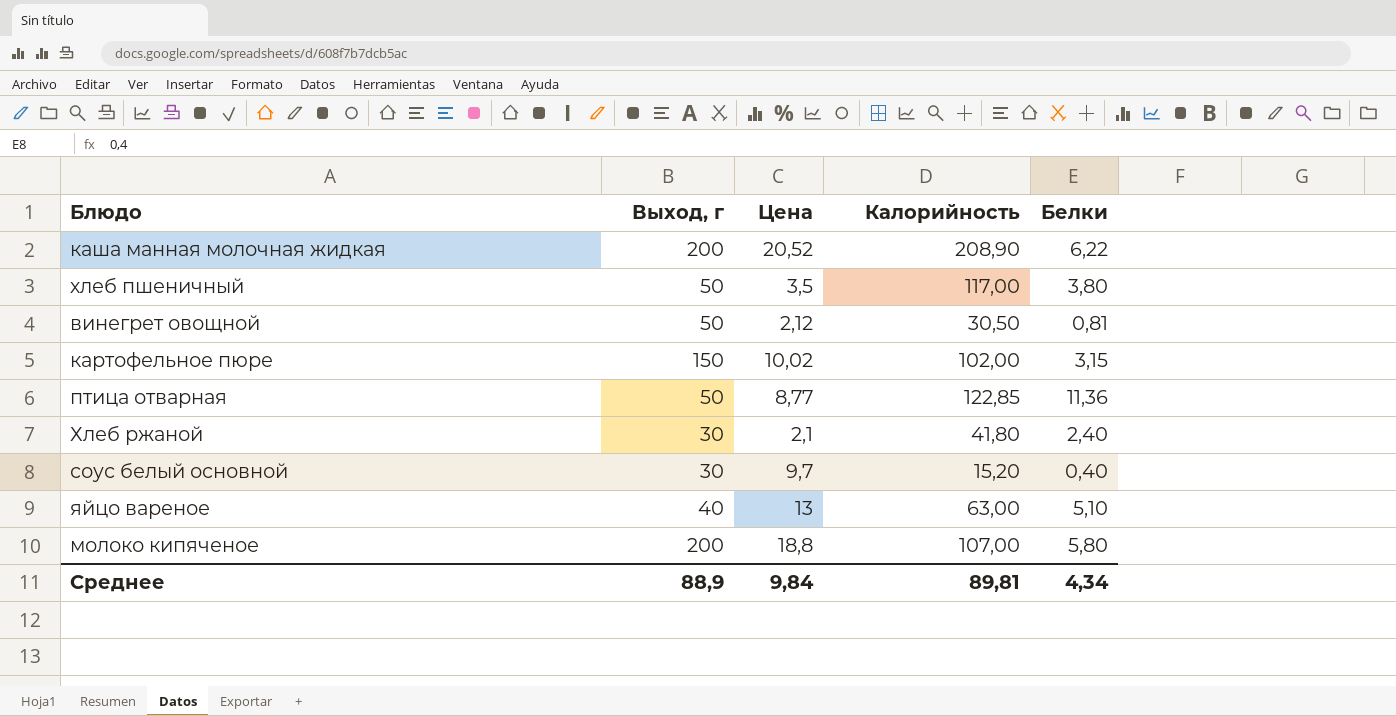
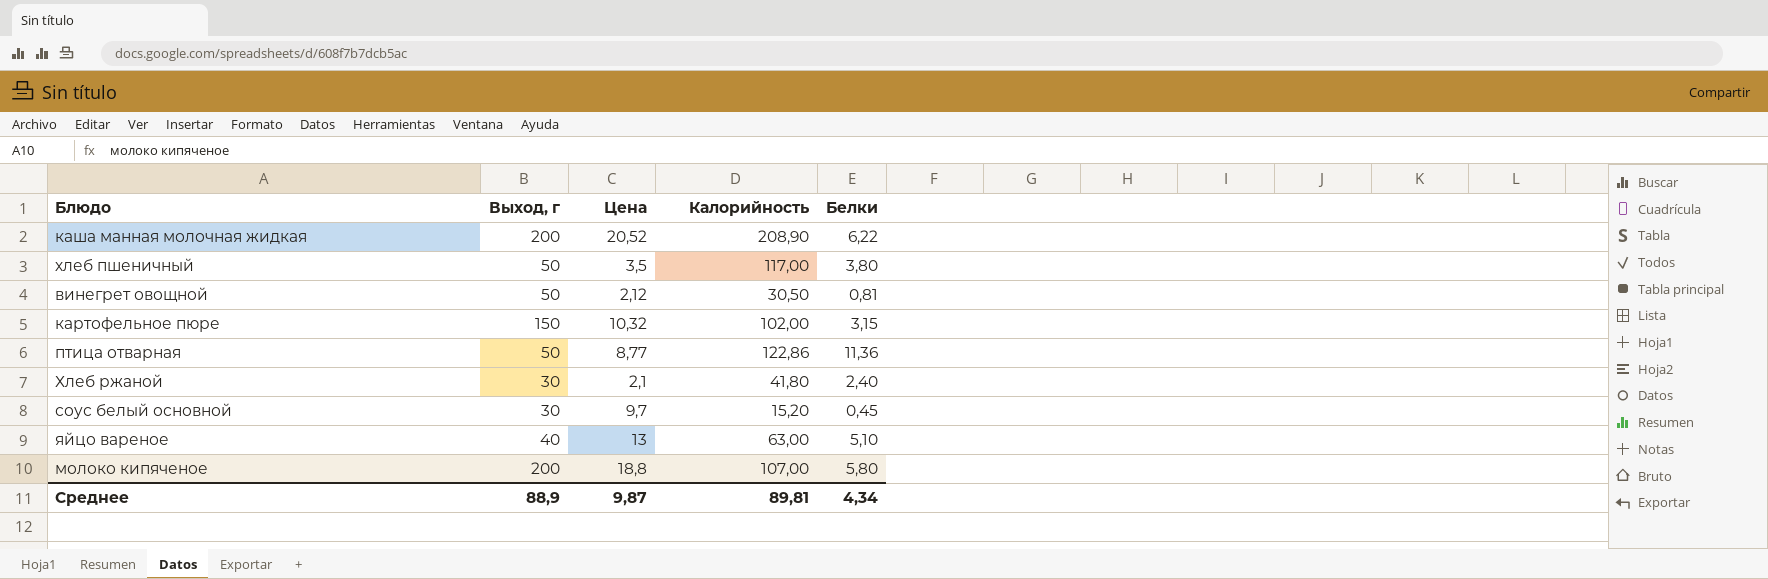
картофельное пюре | Цена: 10,02 -> 10,32
птица отварная | Калорийность: 122,85 -> 122,86
соус белый основной | Белки: 0,40 -> 0,45
Среднее | Цена: 9,84 -> 9,87

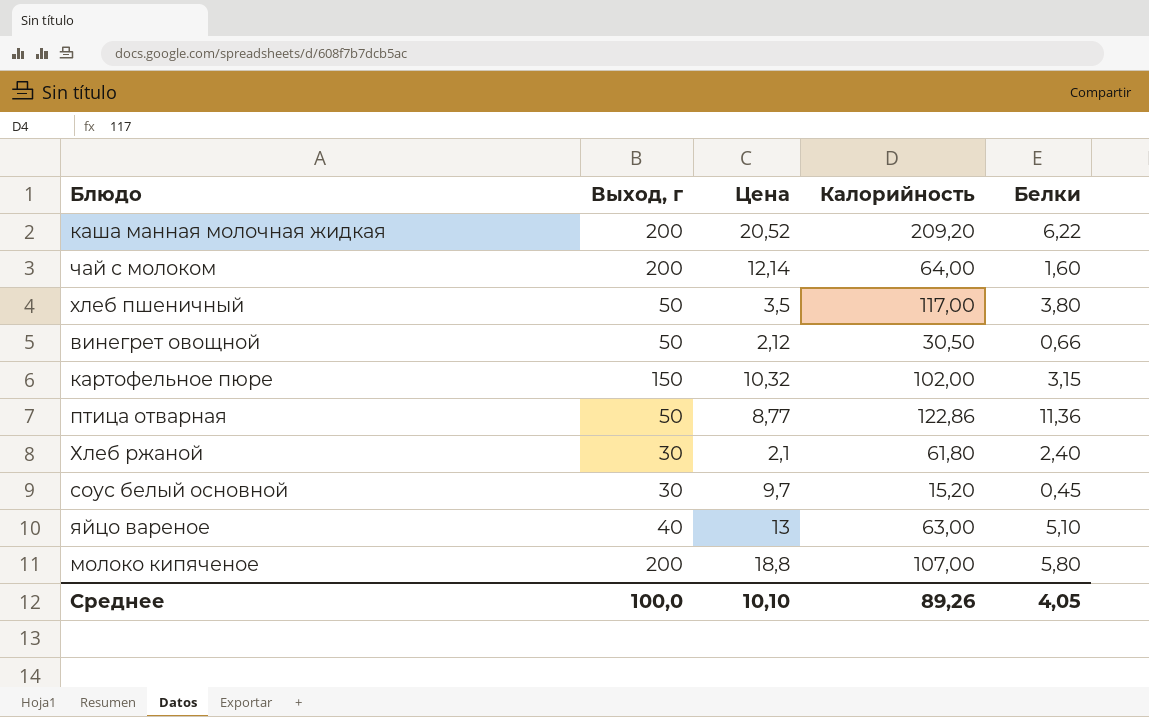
каша манная молочная жидкая | Калорийность: 208,90 -> 209,20
row чай с молоком: none -> 200 | 12,14 | 64,00 | 1,60
винегрет овощной | Белки: 0,81 -> 0,66
Хлеб ржаной | Калорийность: 41,80 -> 61,80
Среднее | Выход, г: 88,9 -> 100,0
Среднее | Цена: 9,87 -> 10,10
Среднее | Калорийность: 89,81 -> 89,26
Среднее | Белки: 4,34 -> 4,05

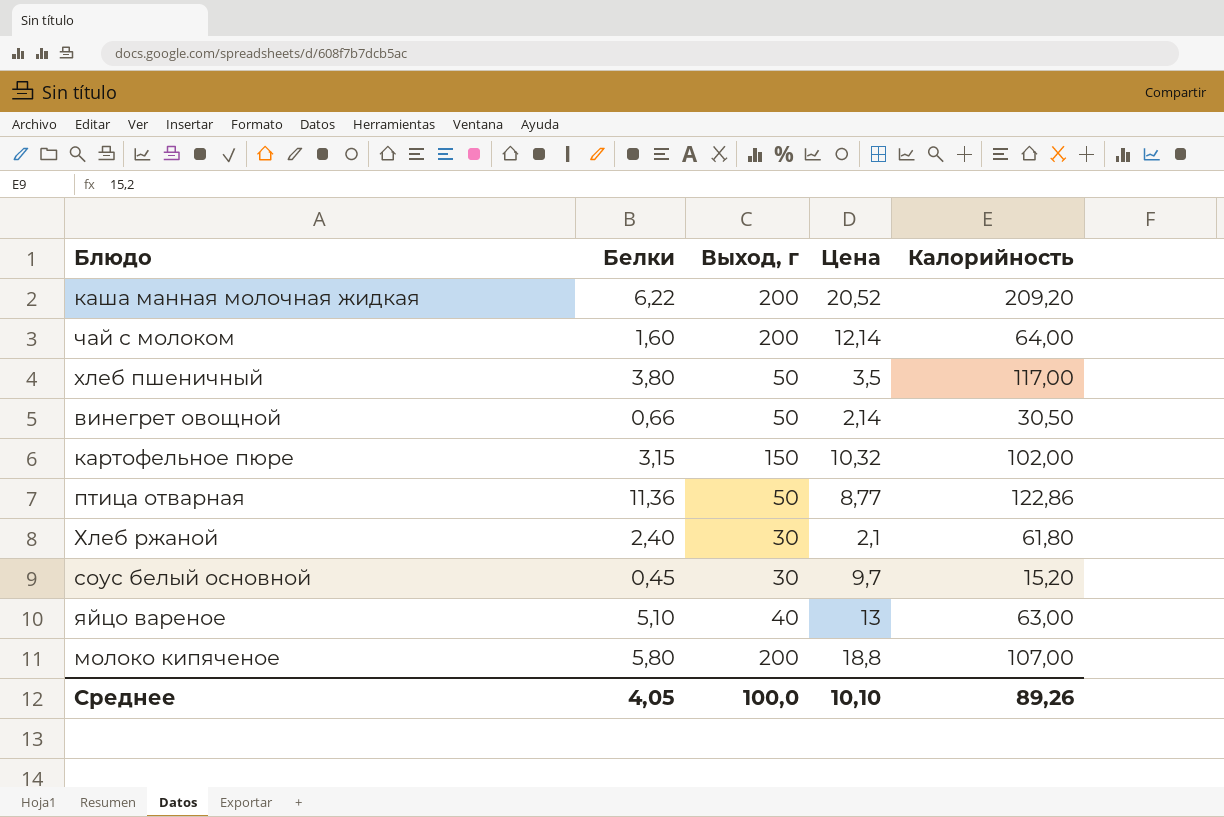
column Белки | position: 5 -> 2
винегрет овощной | Цена: 2,12 -> 2,14

